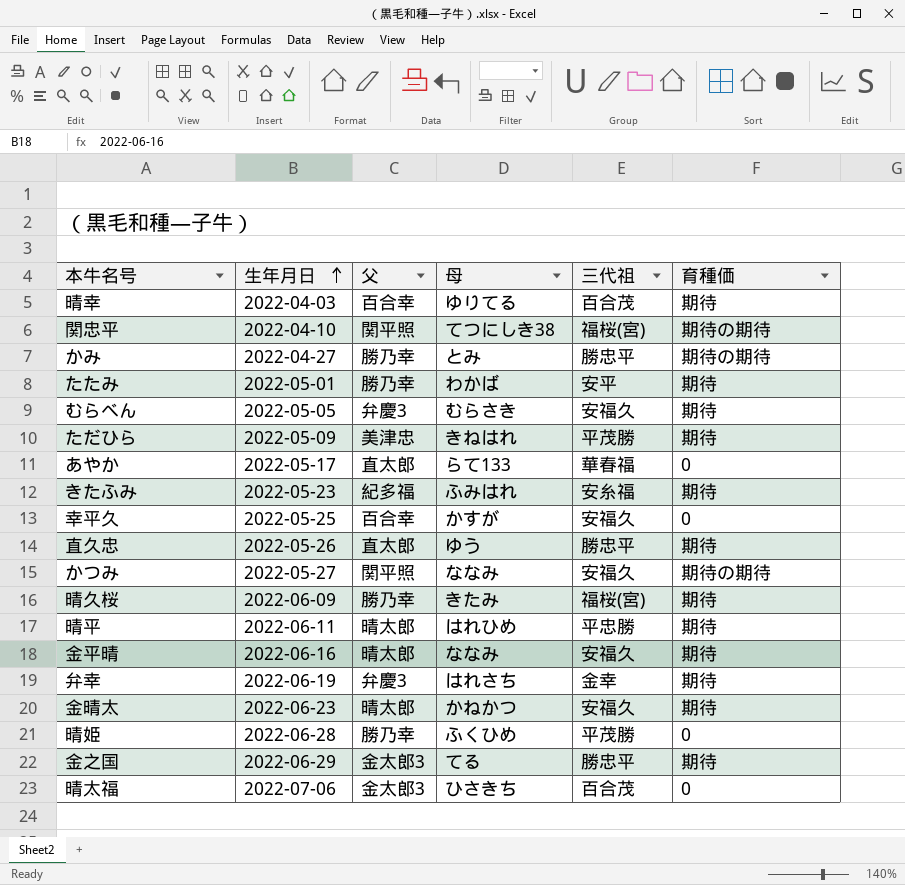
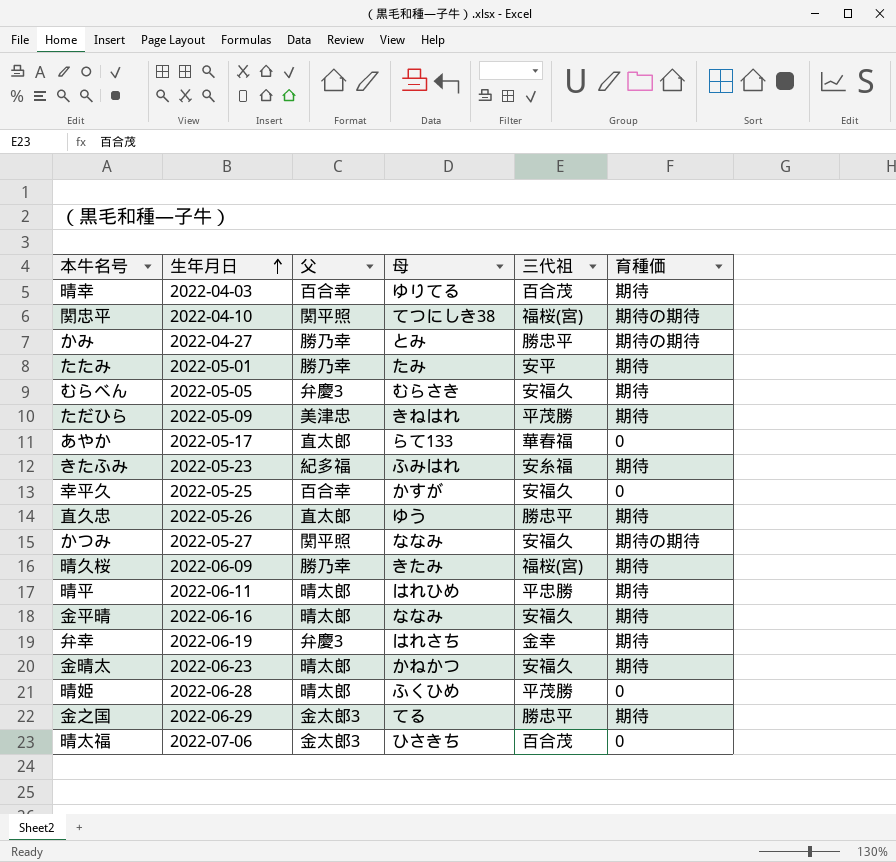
たたみ | 母: わかば -> たみ
晴姫 | 父: 勝乃幸 -> 晴太郎

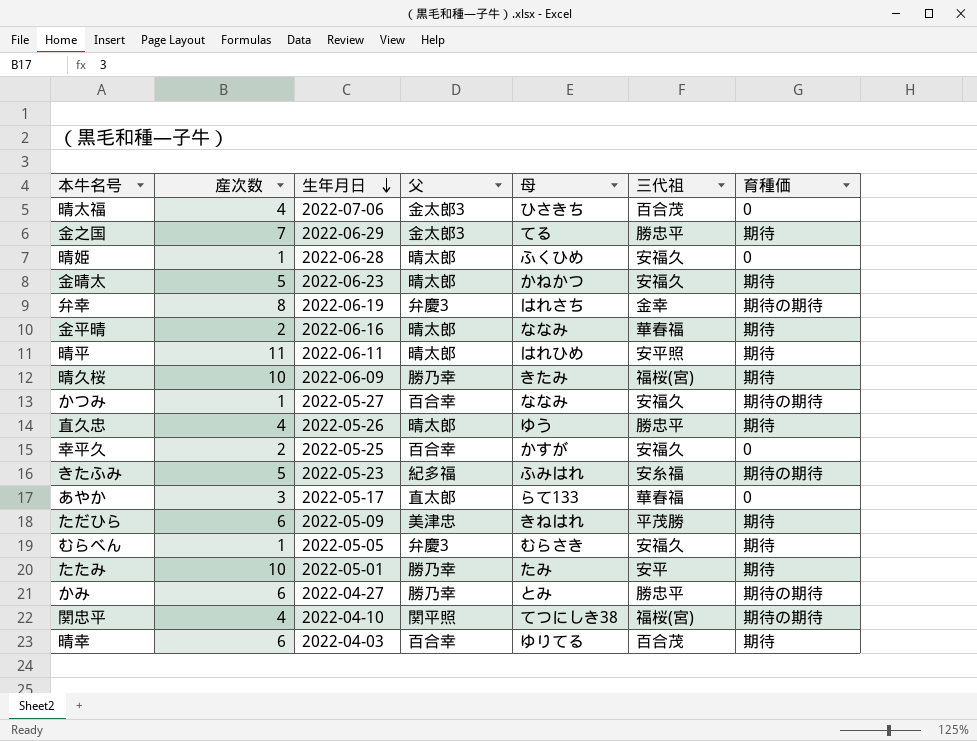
row order: 生年月日 ascending -> 生年月日 descending
column 産次数 | position: none -> 2
晴姫 | 三代祖: 平茂勝 -> 安福久
弁幸 | 育種価: 期待 -> 期待の期待
金平晴 | 三代祖: 安福久 -> 華春福
晴平 | 三代祖: 平忠勝 -> 安平照
かつみ | 父: 関平照 -> 百合幸
直久忠 | 父: 直太郎 -> 晴太郎
きたふみ | 育種価: 期待 -> 期待の期待

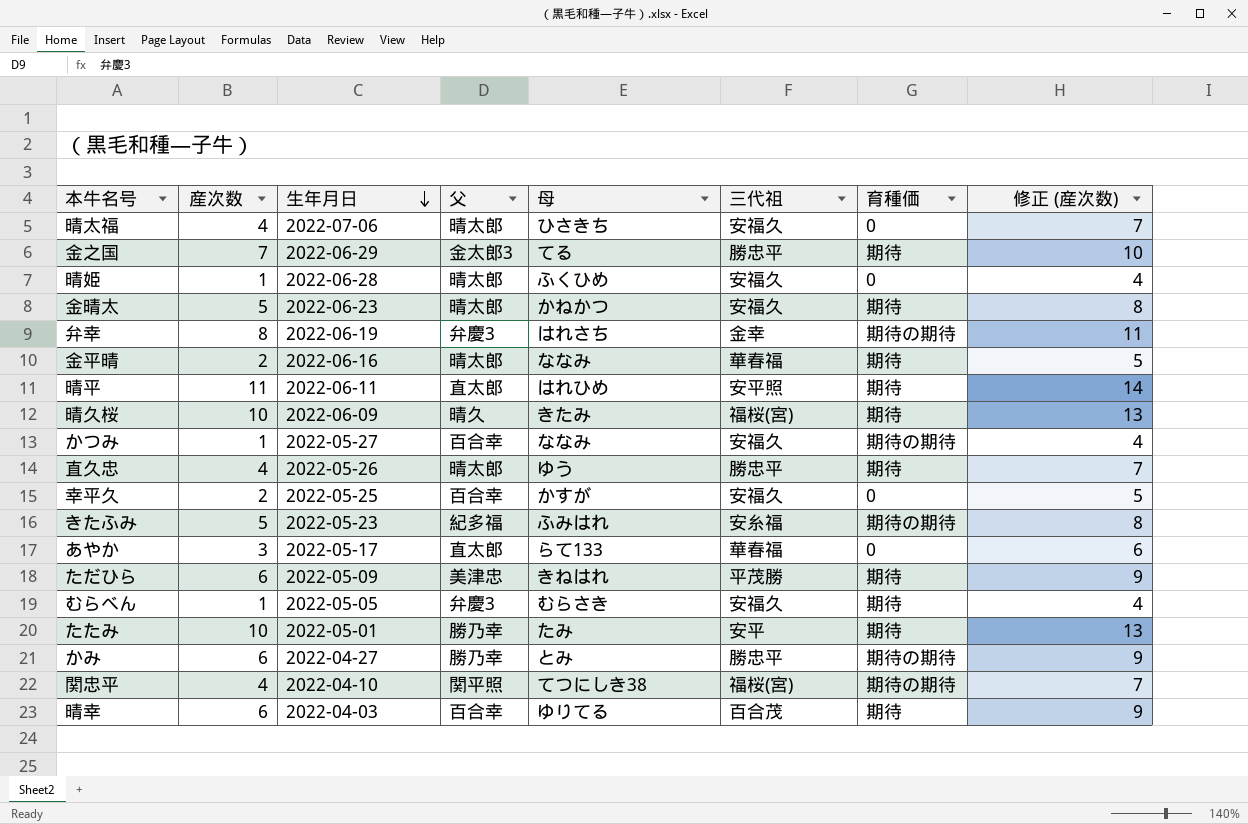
column 修正 (産次数) | formula: none -> [産次数] + 3
晴太福 | 父: 金太郎3 -> 晴太郎
晴太福 | 三代祖: 百合茂 -> 安福久
晴平 | 父: 晴太郎 -> 直太郎
晴久桜 | 父: 勝乃幸 -> 晴久

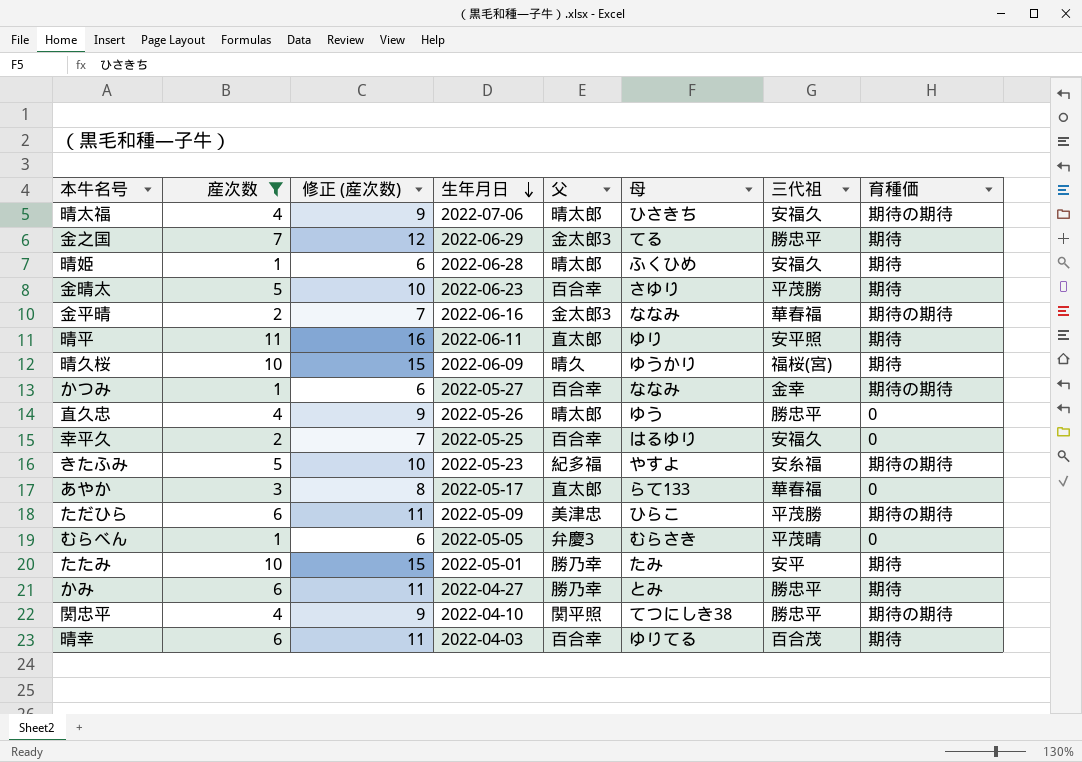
filter: none -> 産次数 != 8
column 修正 (産次数) | formula: [産次数] + 3 -> [産次数] + 5
column 修正 (産次数) | position: 8 -> 3
晴太福 | 育種価: 0 -> 期待の期待
晴姫 | 育種価: 0 -> 期待
金晴太 | 父: 晴太郎 -> 百合幸
金晴太 | 母: かねかつ -> さゆり
金晴太 | 三代祖: 安福久 -> 平茂勝
金平晴 | 父: 晴太郎 -> 金太郎3
金平晴 | 育種価: 期待 -> 期待の期待
晴平 | 母: はれひめ -> ゆり
晴久桜 | 母: きたみ -> ゆうかり
かつみ | 三代祖: 安福久 -> 金幸
直久忠 | 育種価: 期待 -> 0
幸平久 | 母: かすが -> はるゆり
きたふみ | 母: ふみはれ -> やすよ
ただひら | 母: きねはれ -> ひらこ
ただひら | 育種価: 期待 -> 期待の期待
むらべん | 三代祖: 安福久 -> 平茂晴
むらべん | 育種価: 期待 -> 0
かみ | 育種価: 期待の期待 -> 期待
関忠平 | 三代祖: 福桜(宮) -> 勝忠平

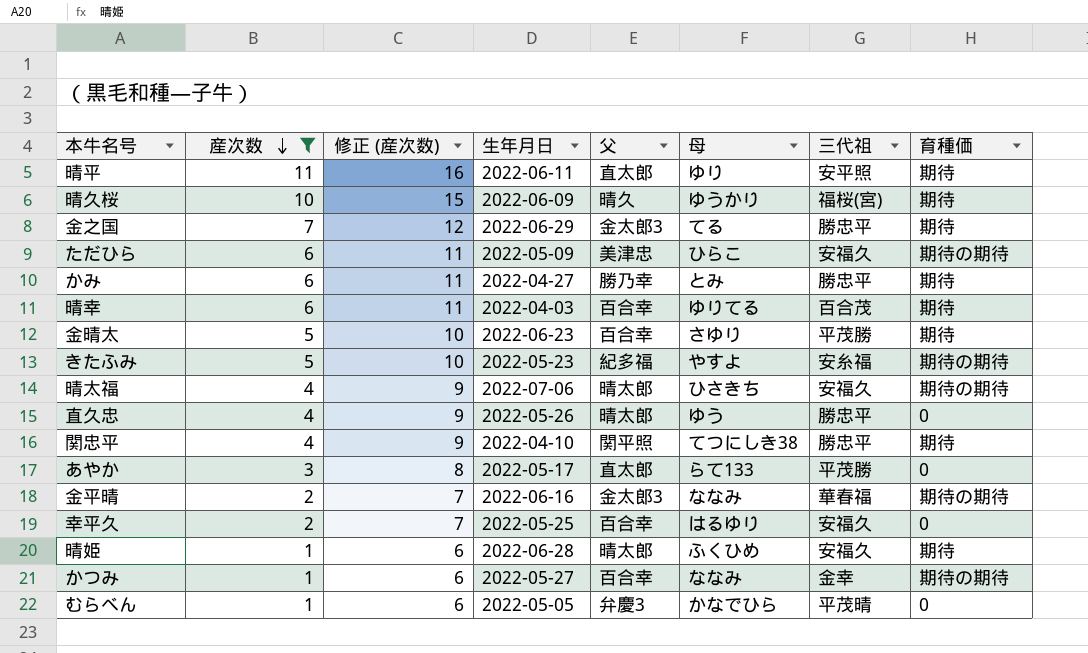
row order: 生年月日 descending -> 産次数 descending
row たたみ: 10 | 15 | 2022-05-01 | 勝乃幸 | たみ | 安平 | 期待 -> none
ただひら | 三代祖: 平茂勝 -> 安福久
関忠平 | 育種価: 期待の期待 -> 期待
あやか | 三代祖: 華春福 -> 平茂勝
むらべん | 母: むらさき -> かなでひら

